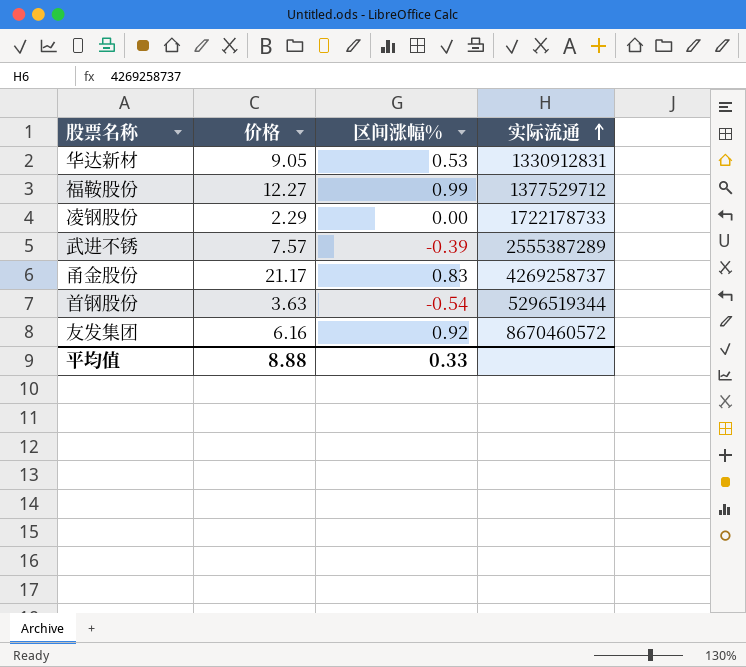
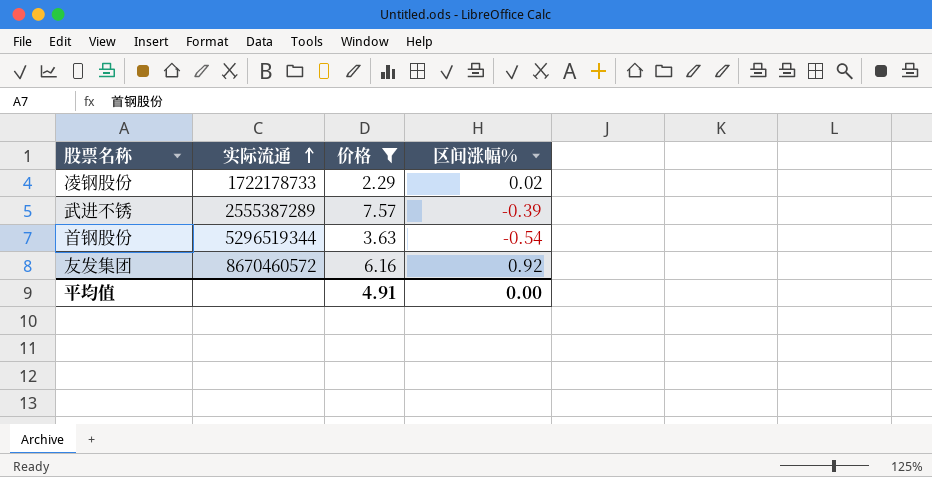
filter: none -> 价格 <= 7.57
column 实际流通 | position: 4 -> 2
凌钢股份 | 区间涨幅%: 0.00 -> 0.02
平均值 | 价格: 8.88 -> 4.91
平均值 | 区间涨幅%: 0.33 -> 0.00

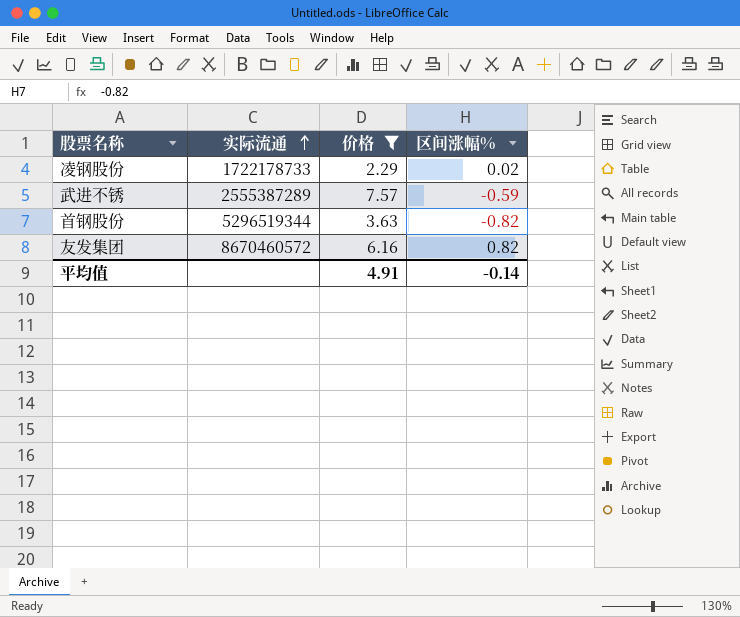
武进不锈 | 区间涨幅%: -0.39 -> -0.59
首钢股份 | 区间涨幅%: -0.54 -> -0.82
友发集团 | 区间涨幅%: 0.92 -> 0.82
平均值 | 区间涨幅%: 0.00 -> -0.14

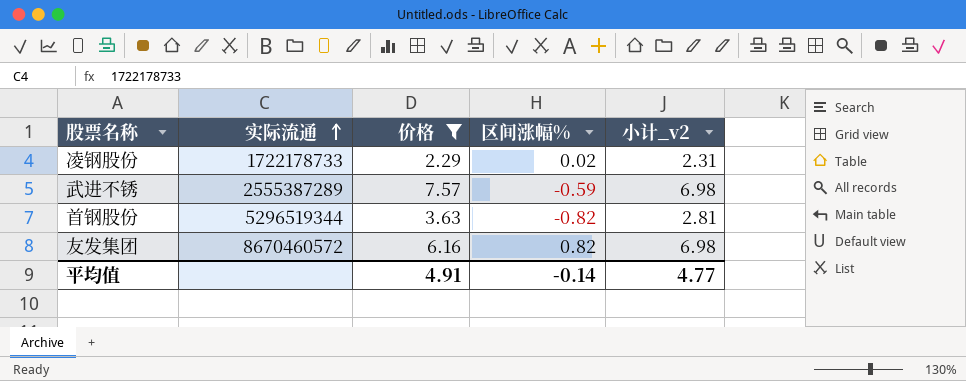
column 小计_v2 | formula: none -> [价格] + [区间涨幅%]

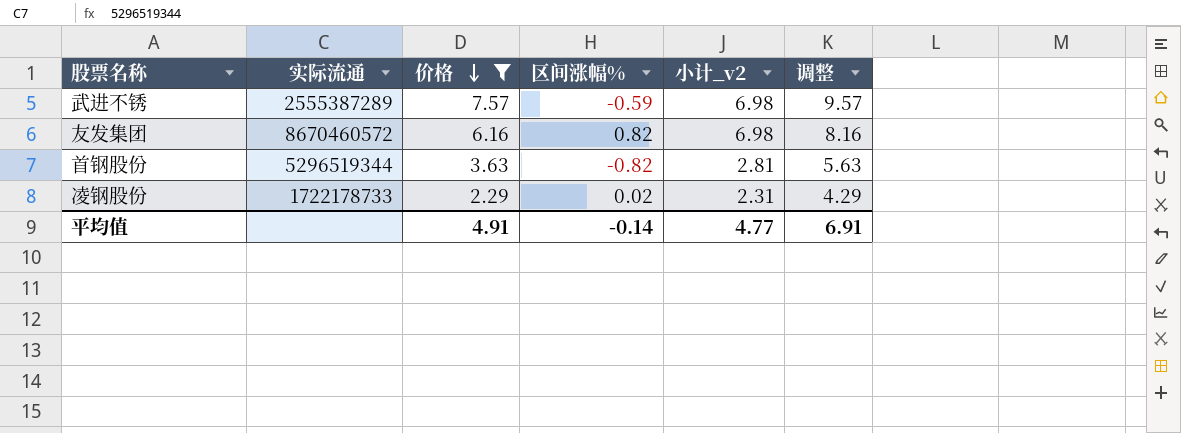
row order: 实际流通 ascending -> 价格 descending
column 调整 | formula: none -> [价格] + 2

